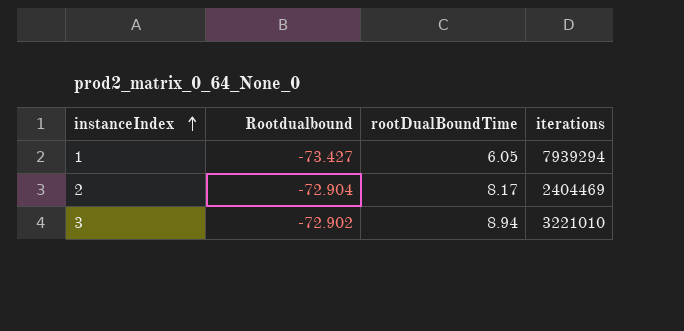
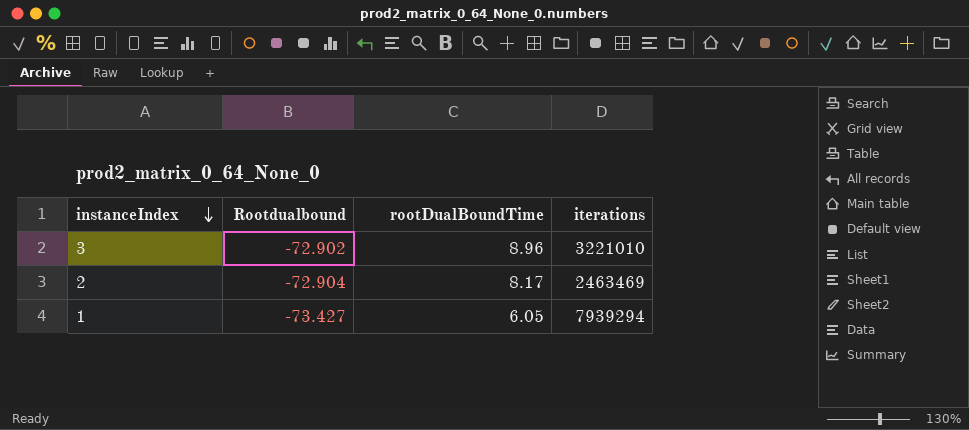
row order: instanceIndex ascending -> instanceIndex descending
3 | rootDualBoundTime: 8.94 -> 8.96
2 | iterations: 2404469 -> 2463469

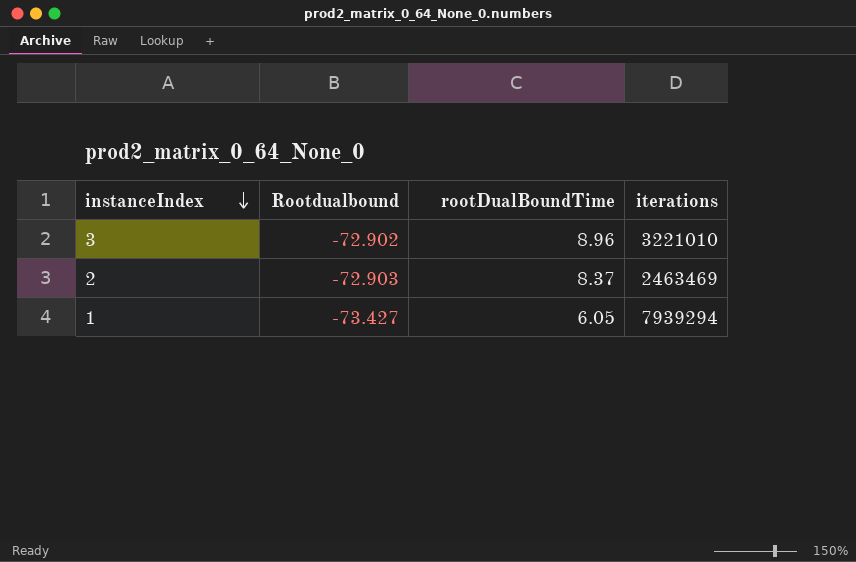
2 | Rootdualbound: -72.904 -> -72.903
2 | rootDualBoundTime: 8.17 -> 8.37

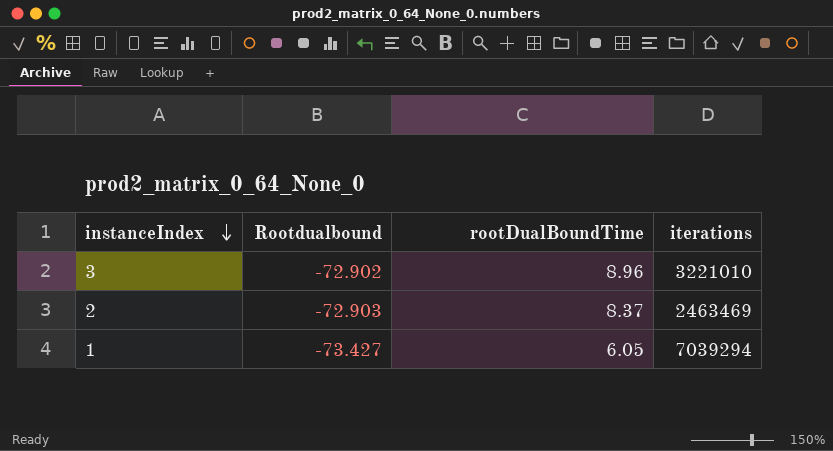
1 | iterations: 7939294 -> 7039294

